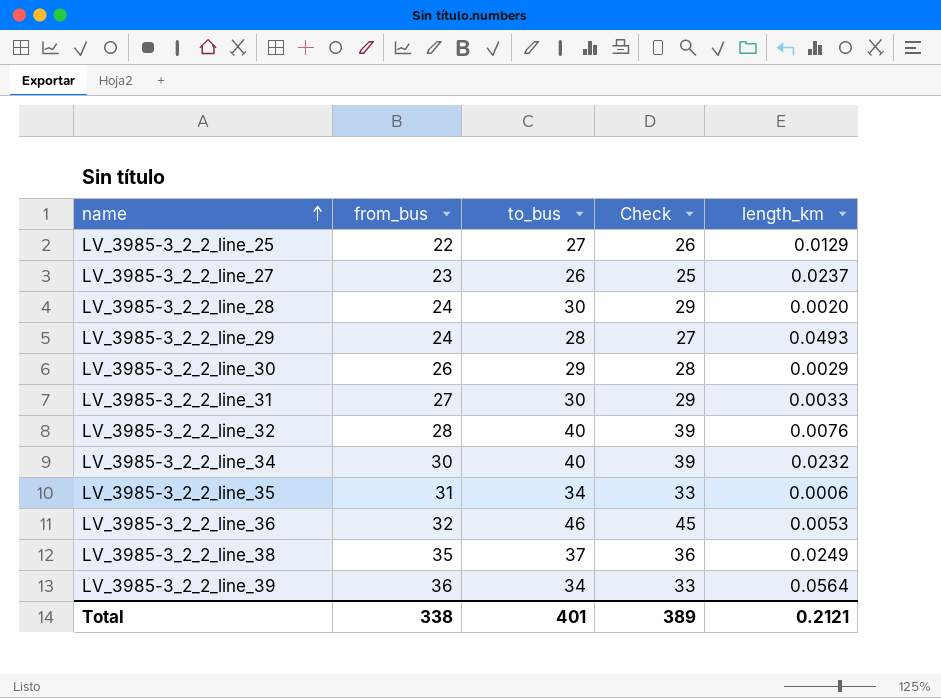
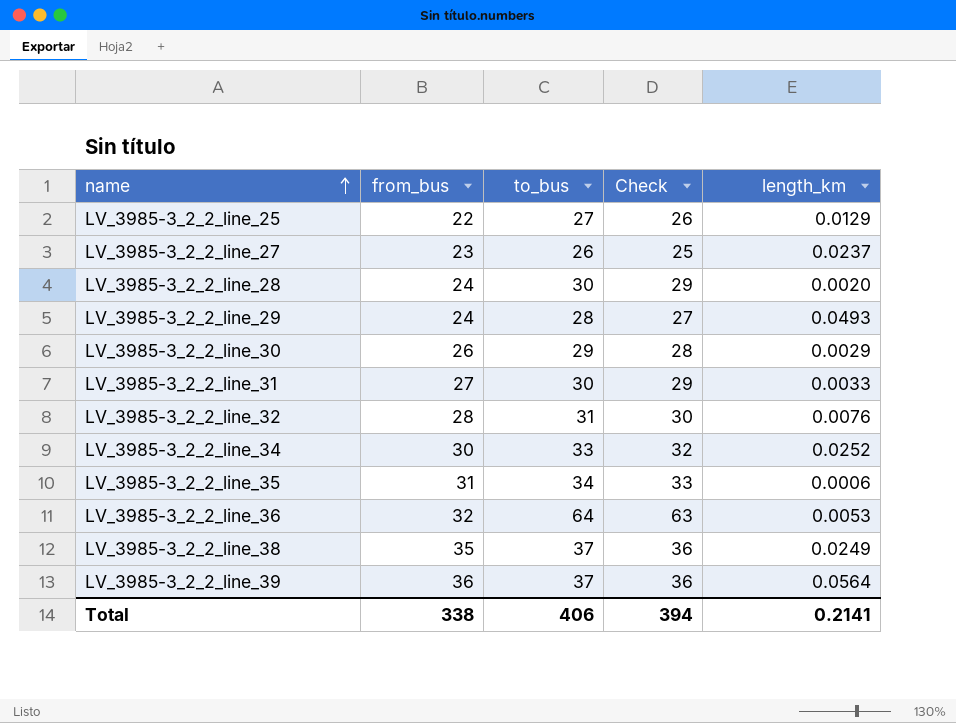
LV_3985-3_2_2_line_32 | to_bus: 40 -> 31
LV_3985-3_2_2_line_32 | Check: 39 -> 30
LV_3985-3_2_2_line_34 | to_bus: 40 -> 33
LV_3985-3_2_2_line_34 | Check: 39 -> 32
LV_3985-3_2_2_line_34 | length_km: 0.0232 -> 0.0252
LV_3985-3_2_2_line_36 | to_bus: 46 -> 64
LV_3985-3_2_2_line_36 | Check: 45 -> 63
LV_3985-3_2_2_line_39 | to_bus: 34 -> 37
LV_3985-3_2_2_line_39 | Check: 33 -> 36
Total | to_bus: 401 -> 406
Total | Check: 389 -> 394
Total | length_km: 0.2121 -> 0.2141

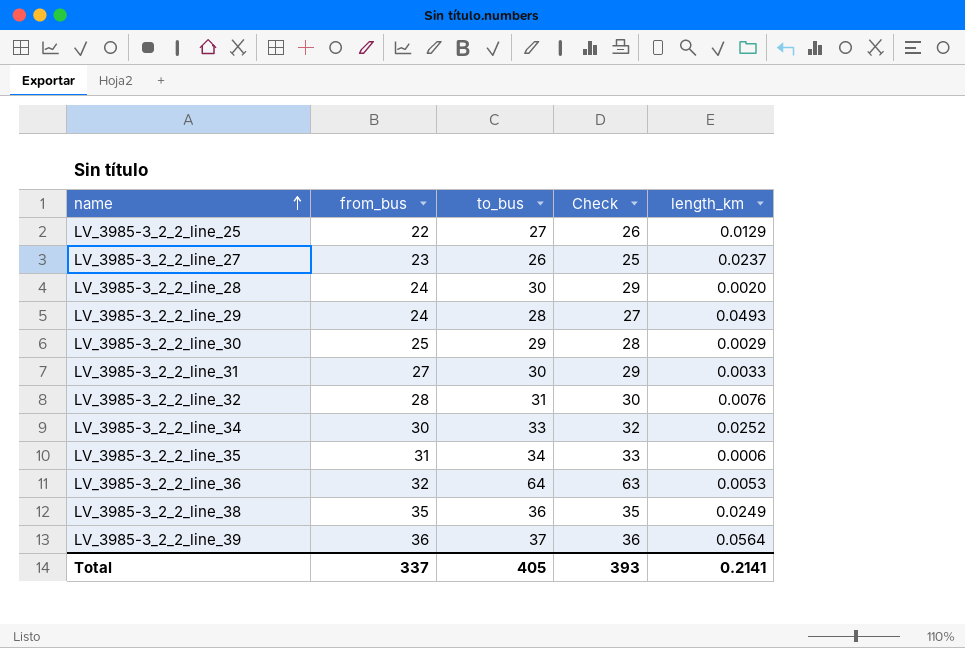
LV_3985-3_2_2_line_30 | from_bus: 26 -> 25
LV_3985-3_2_2_line_38 | to_bus: 37 -> 36
LV_3985-3_2_2_line_38 | Check: 36 -> 35
Total | from_bus: 338 -> 337
Total | to_bus: 406 -> 405
Total | Check: 394 -> 393

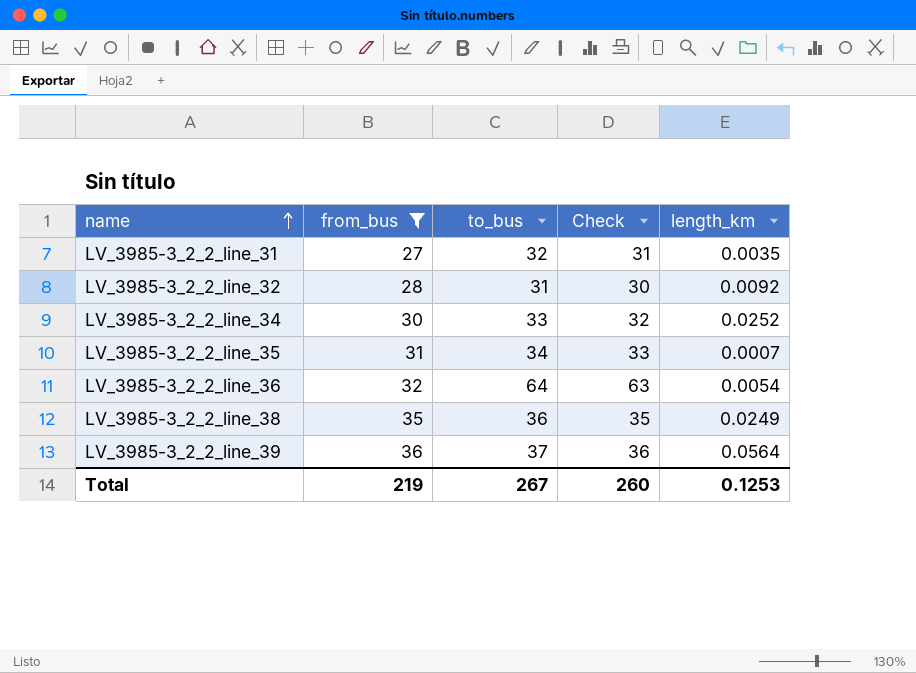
filter: none -> from_bus >= 27
LV_3985-3_2_2_line_31 | to_bus: 30 -> 32
LV_3985-3_2_2_line_31 | Check: 29 -> 31
LV_3985-3_2_2_line_31 | length_km: 0.0033 -> 0.0035
LV_3985-3_2_2_line_32 | length_km: 0.0076 -> 0.0092
LV_3985-3_2_2_line_35 | length_km: 0.0006 -> 0.0007
LV_3985-3_2_2_line_36 | length_km: 0.0053 -> 0.0054
Total | from_bus: 337 -> 219
Total | to_bus: 405 -> 267
Total | Check: 393 -> 260
Total | length_km: 0.2141 -> 0.1253

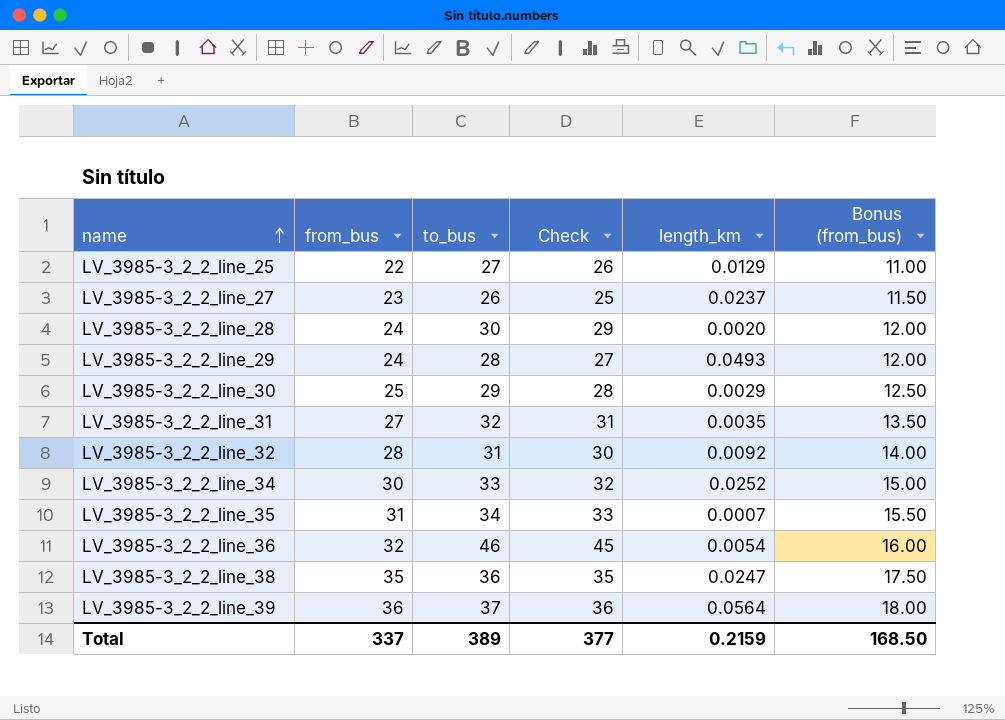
filter: from_bus >= 27 -> none
column Bonus (from_bus) | formula: none -> [from_bus] * 0.5
LV_3985-3_2_2_line_36 | to_bus: 64 -> 46
LV_3985-3_2_2_line_36 | Check: 63 -> 45
LV_3985-3_2_2_line_38 | length_km: 0.0249 -> 0.0247
Total | from_bus: 219 -> 337
Total | to_bus: 267 -> 389
Total | Check: 260 -> 377
Total | length_km: 0.1253 -> 0.2159

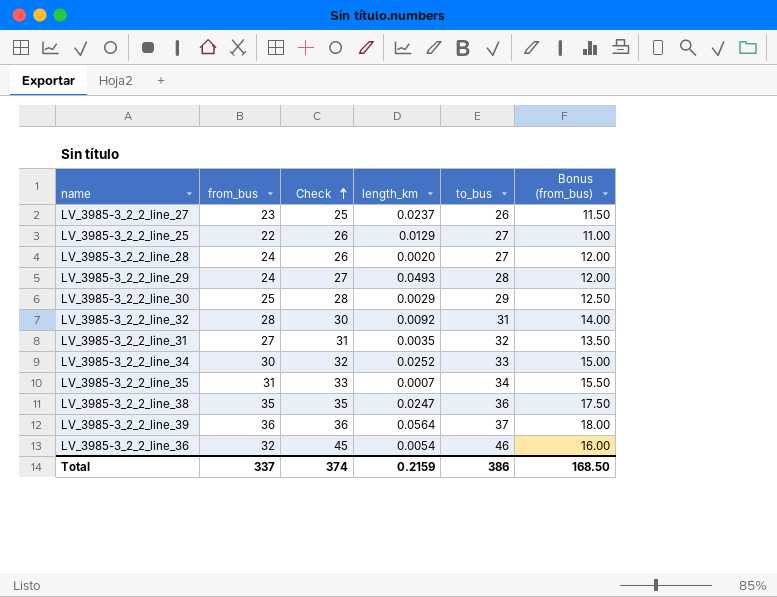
row order: name ascending -> Check ascending
column to_bus | position: 3 -> 5
LV_3985-3_2_2_line_28 | Check: 29 -> 26
LV_3985-3_2_2_line_28 | to_bus: 30 -> 27
Total | Check: 377 -> 374
Total | to_bus: 389 -> 386

